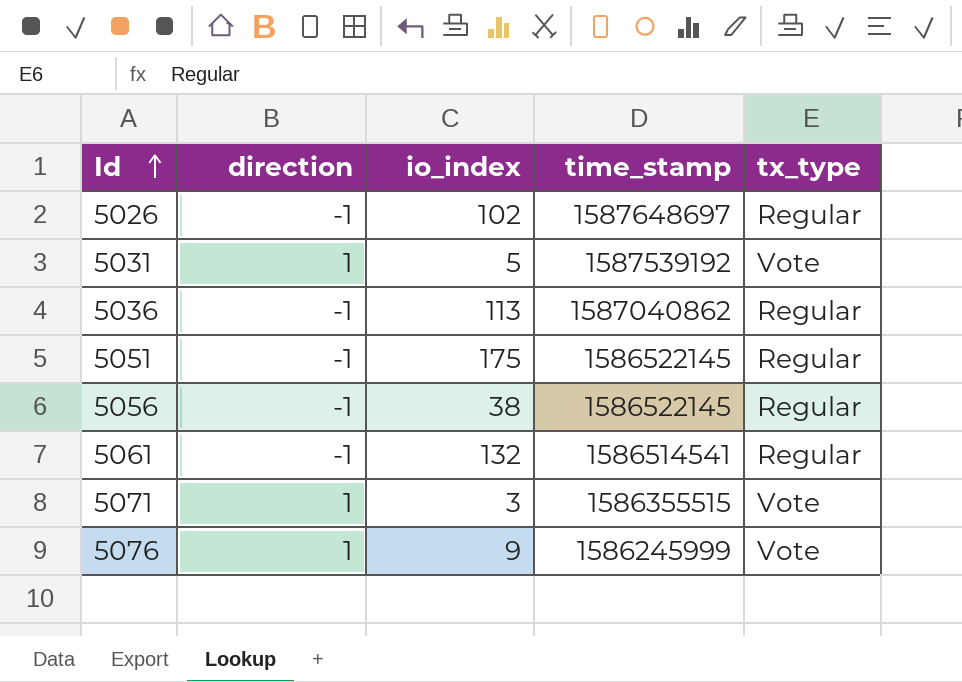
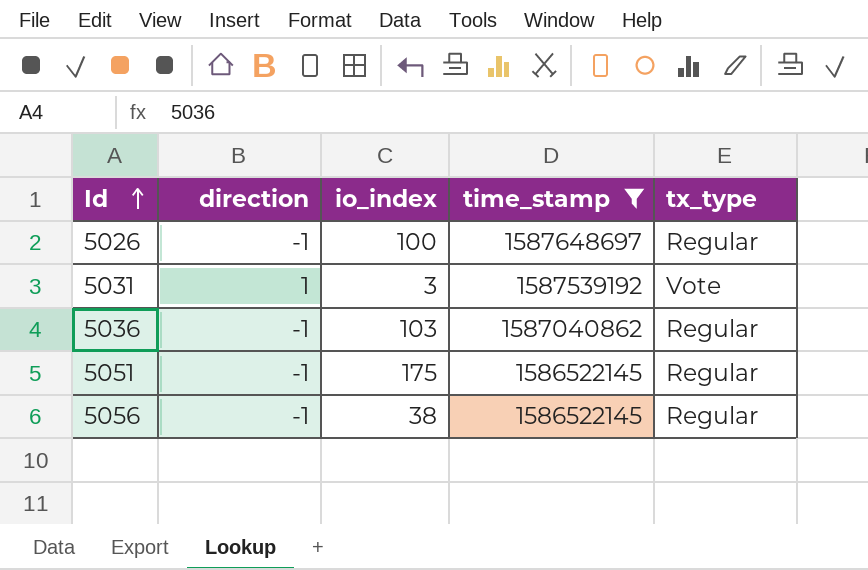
filter: none -> time_stamp >= 1586522145
5026 | io_index: 102 -> 100
5031 | io_index: 5 -> 3
5036 | io_index: 113 -> 103

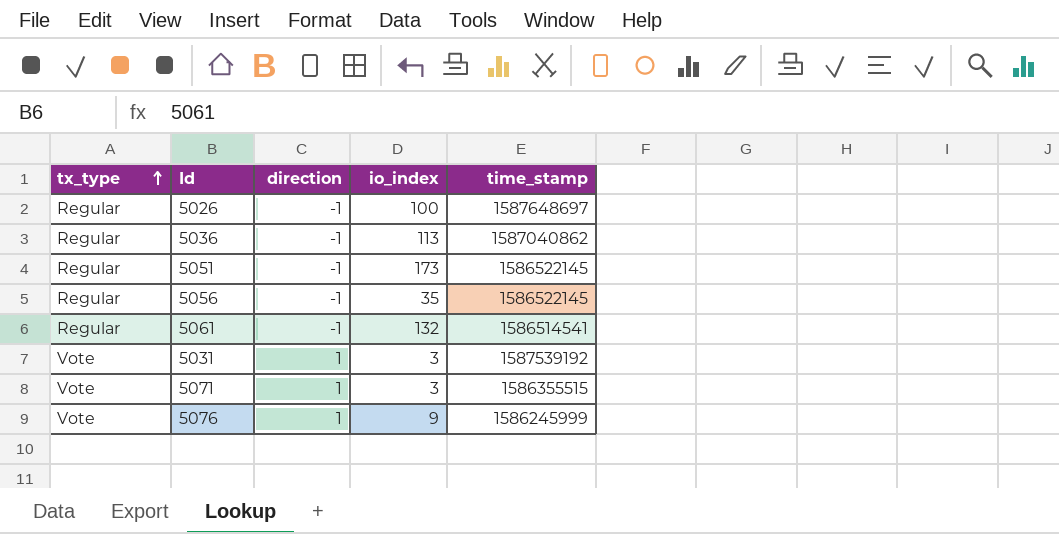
filter: time_stamp >= 1586522145 -> none
row order: Id ascending -> tx_type ascending
column tx_type | position: 5 -> 1
5036 | io_index: 103 -> 113
5051 | io_index: 175 -> 173
5056 | io_index: 38 -> 35

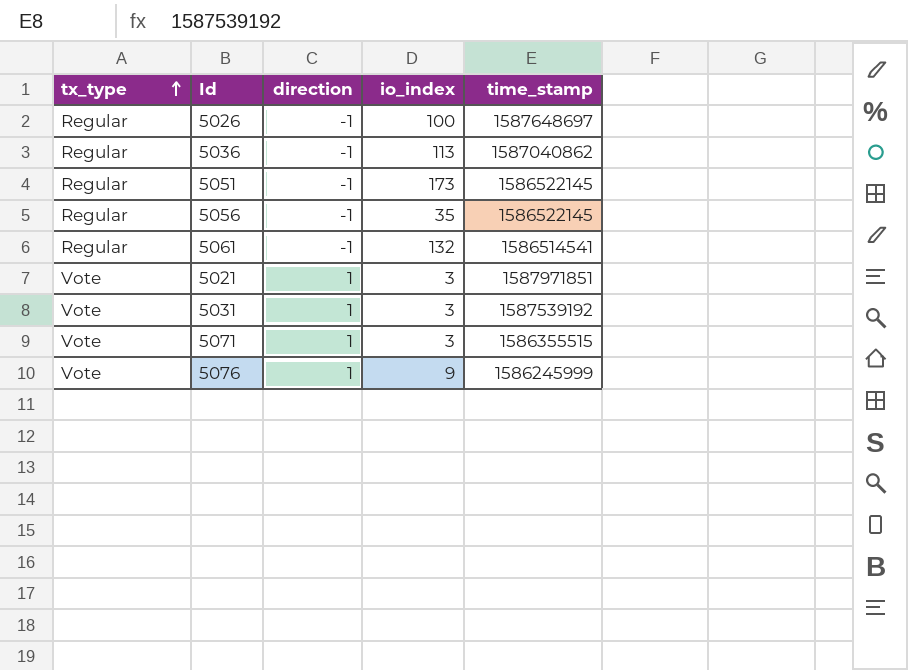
row 5021: none -> Vote | 1 | 3 | 1587971851

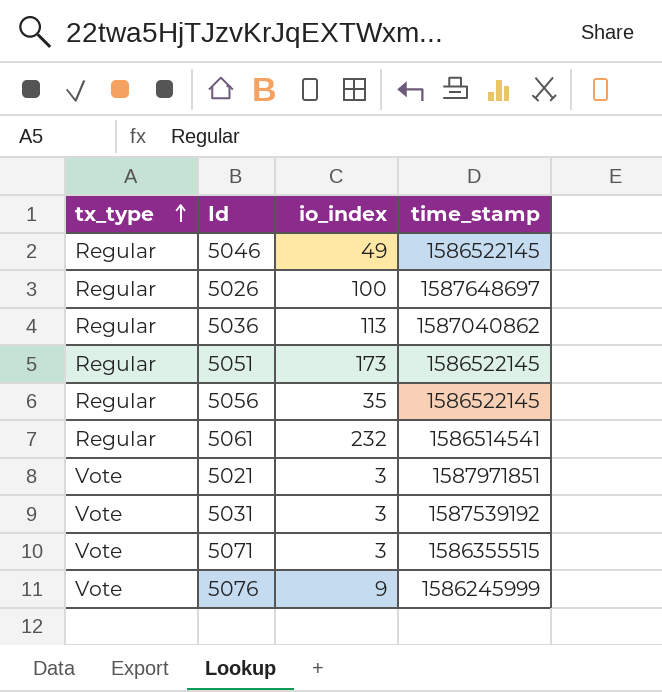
column direction | position: 3 -> none
row 5046: none -> Regular | 49 | 1586522145
5061 | io_index: 132 -> 232

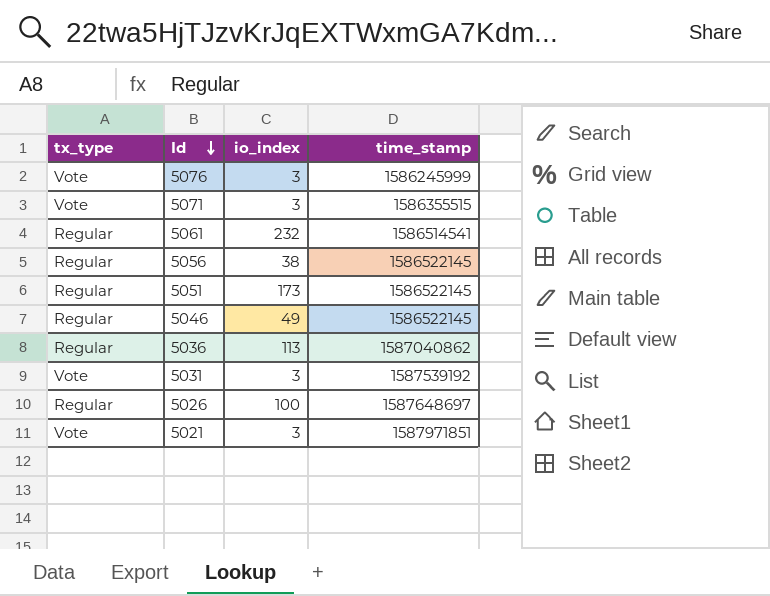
row order: tx_type ascending -> Id descending
5076 | io_index: 9 -> 3
5056 | io_index: 35 -> 38

